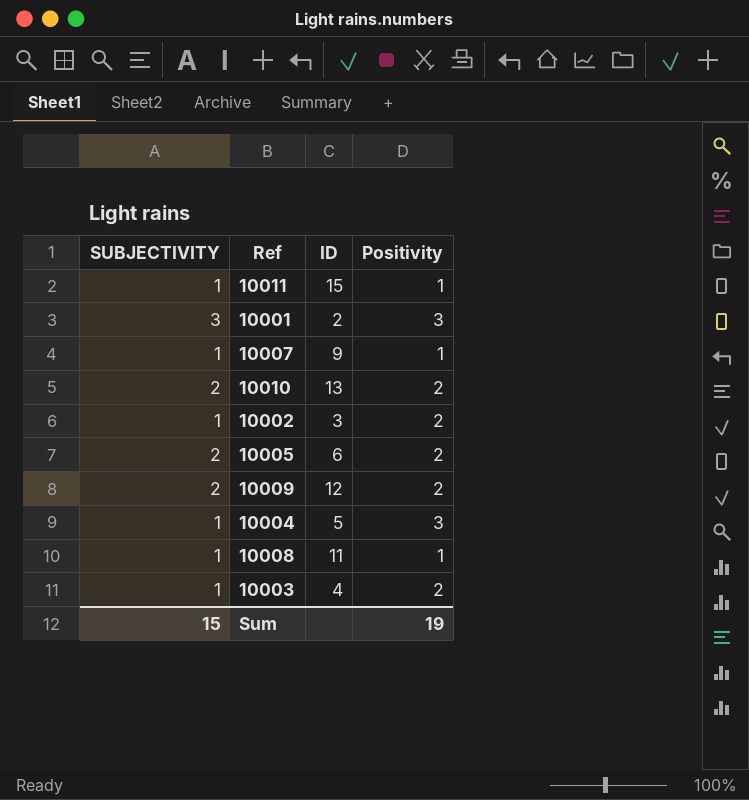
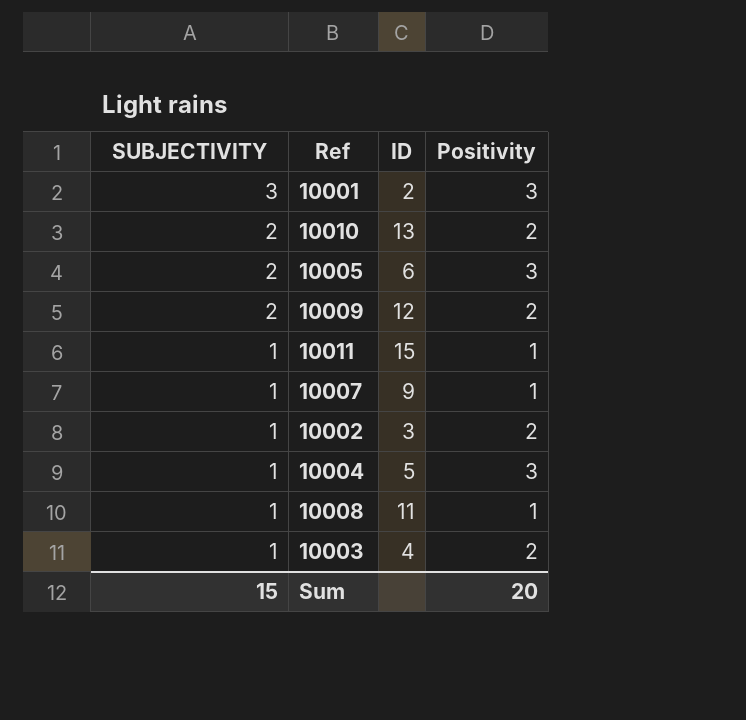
row order: none -> SUBJECTIVITY descending
10005 | Positivity: 2 -> 3
Sum | Positivity: 19 -> 20

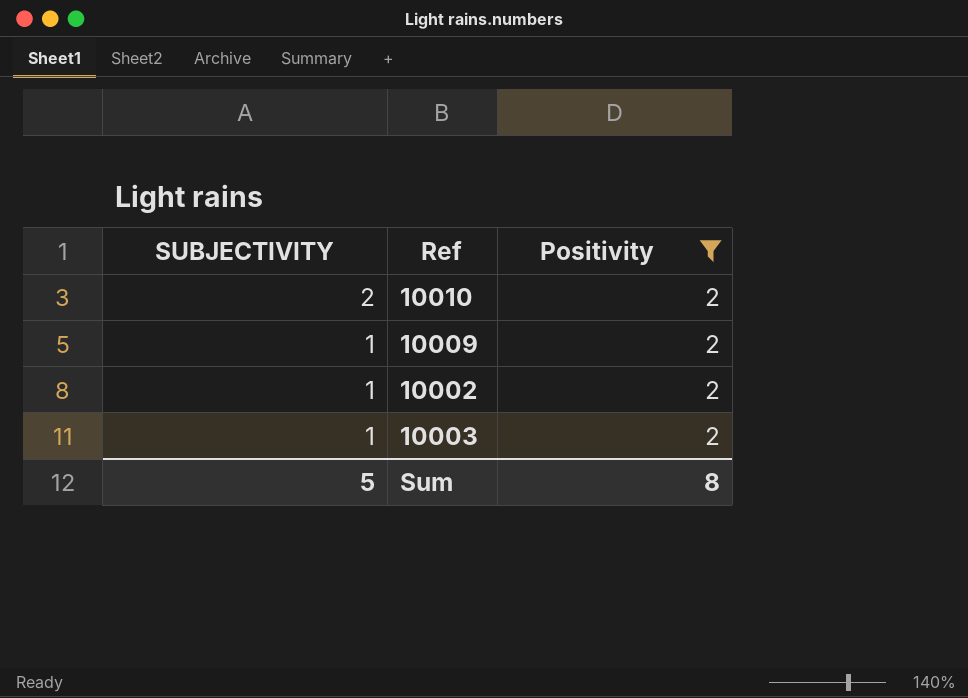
filter: none -> Positivity = 2
column ID | position: 3 -> none
10009 | SUBJECTIVITY: 2 -> 1
Sum | SUBJECTIVITY: 15 -> 5
Sum | Positivity: 20 -> 8

